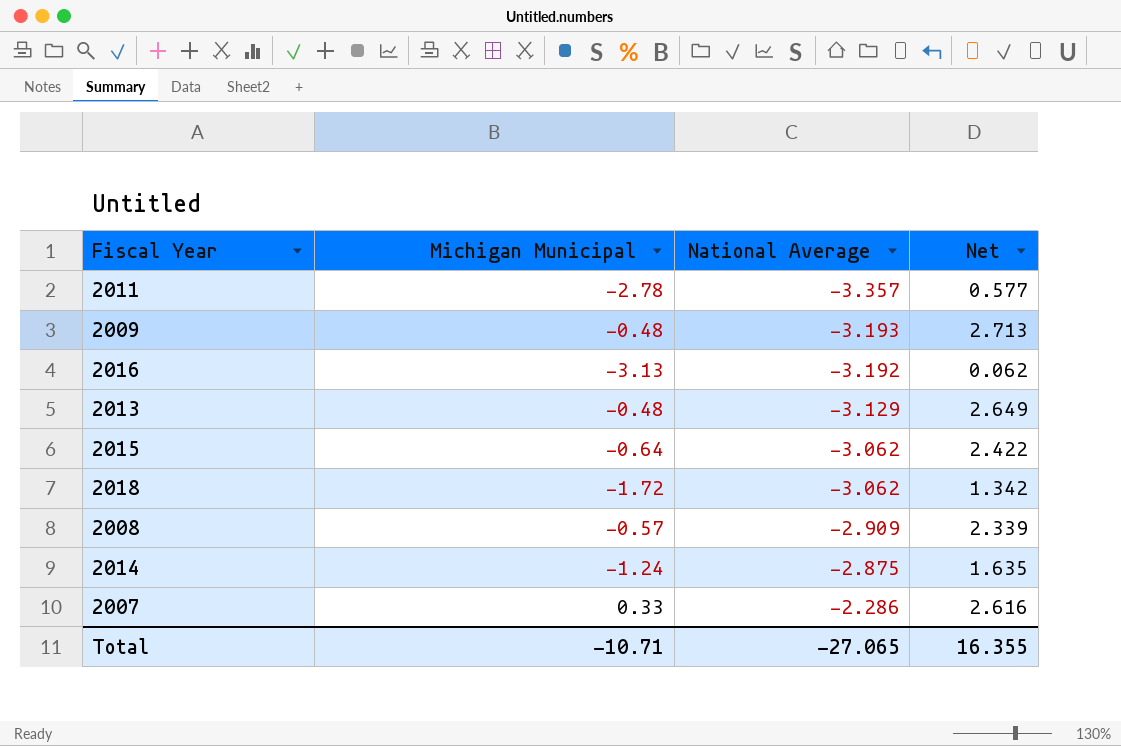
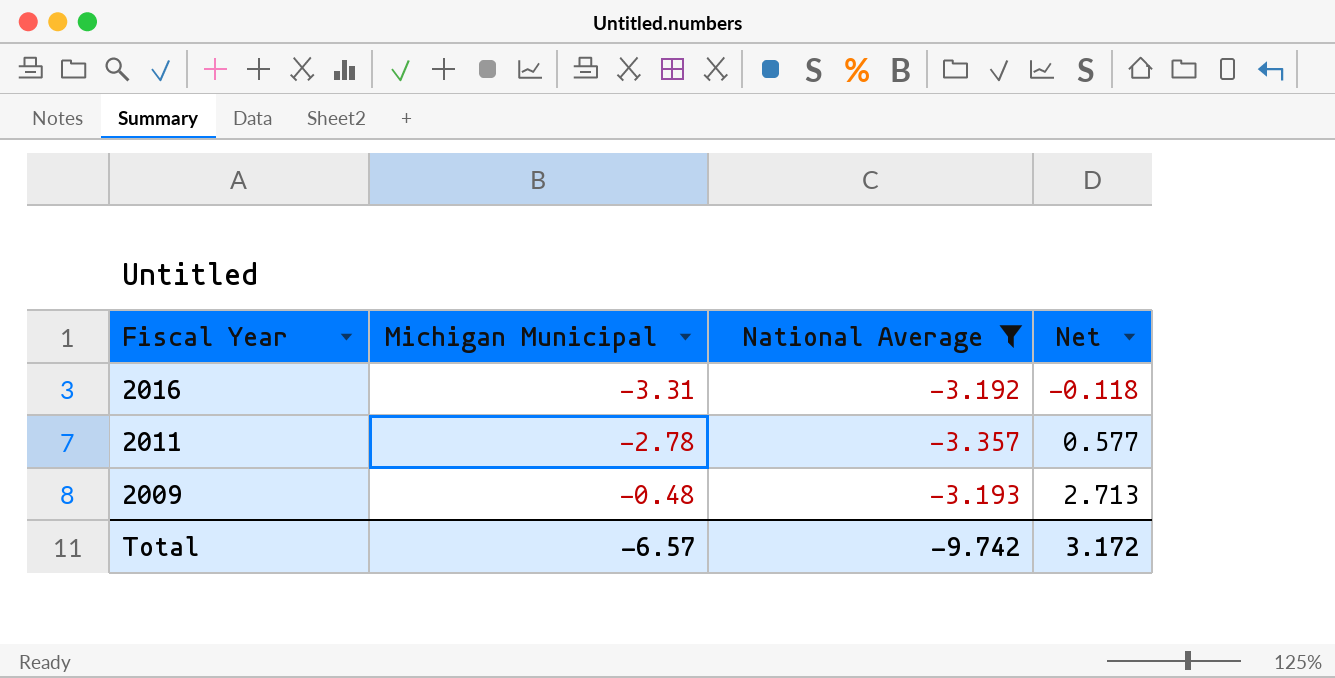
filter: none -> National Average <= -3.192
row order: National Average ascending -> Fiscal Year descending
2016 | Michigan Municipal: -3.13 -> -3.31
2016 | Net: 0.062 -> -0.118
Total | Michigan Municipal: -10.71 -> -6.57
Total | National Average: -27.065 -> -9.742
Total | Net: 16.355 -> 3.172

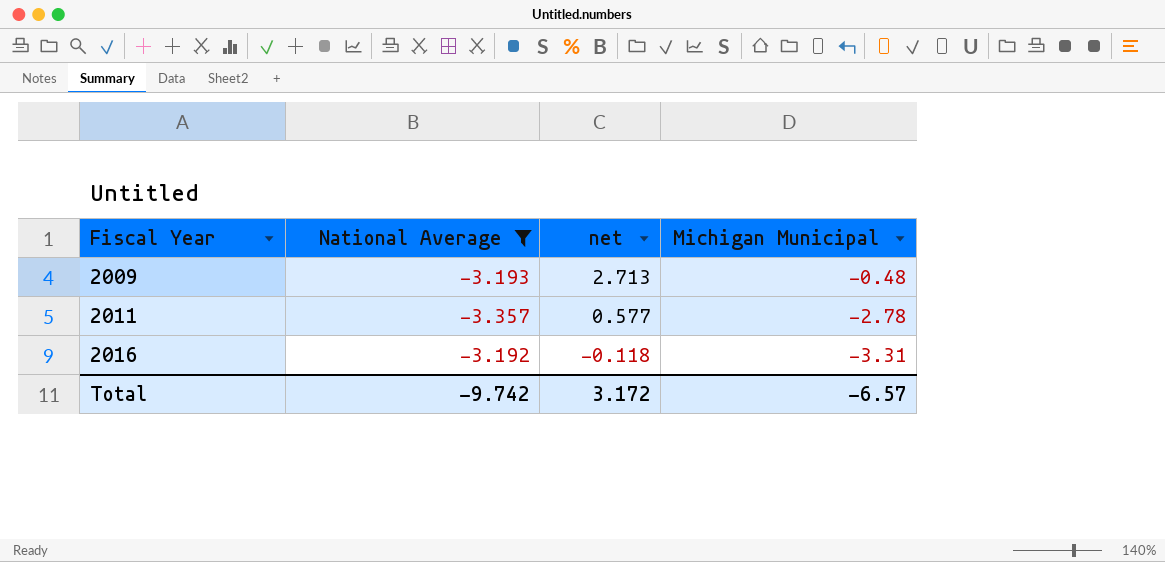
row order: Fiscal Year descending -> Fiscal Year ascending
column name: Net -> net
column Michigan Municipal | position: 2 -> 4

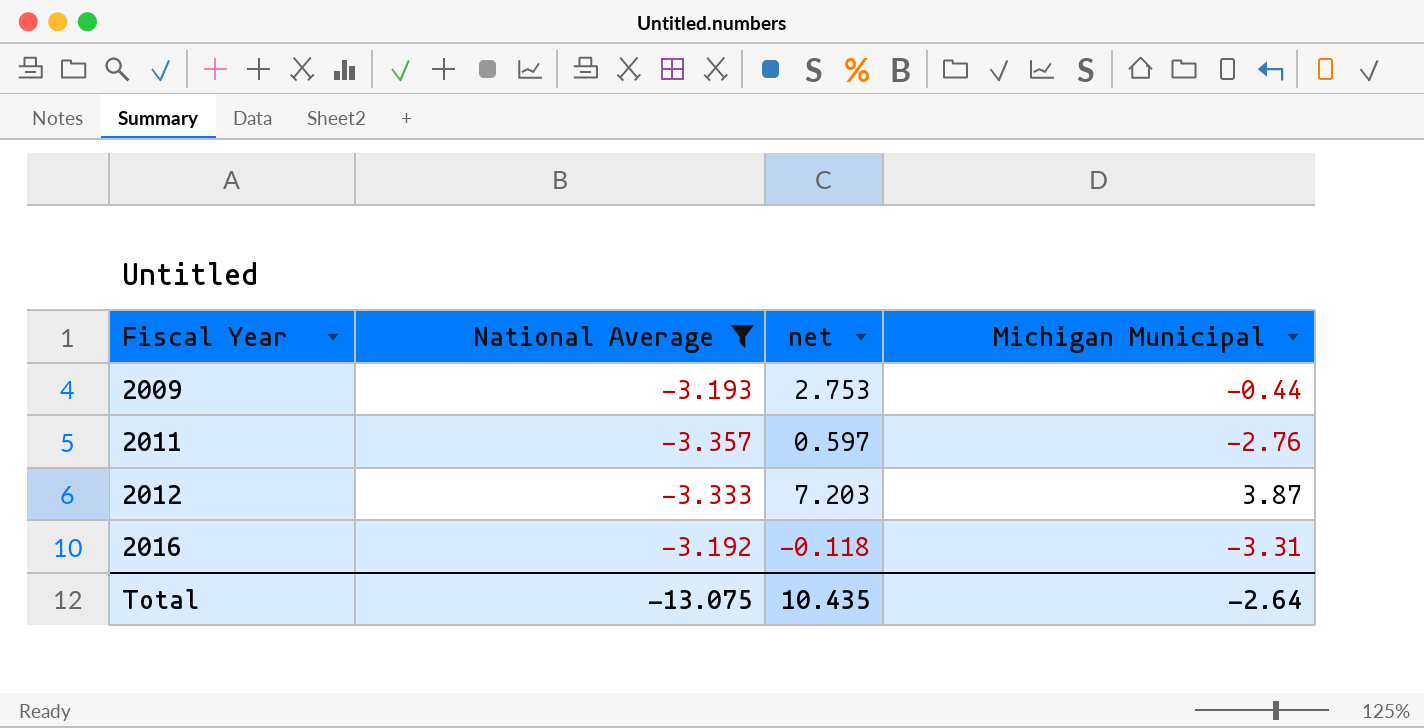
2009 | net: 2.713 -> 2.753
2009 | Michigan Municipal: -0.48 -> -0.44
2011 | net: 0.577 -> 0.597
2011 | Michigan Municipal: -2.78 -> -2.76
row 2012: none -> -3.333 | 7.203 | 3.87
Total | National Average: -9.742 -> -13.075
Total | net: 3.172 -> 10.435
Total | Michigan Municipal: -6.57 -> -2.64

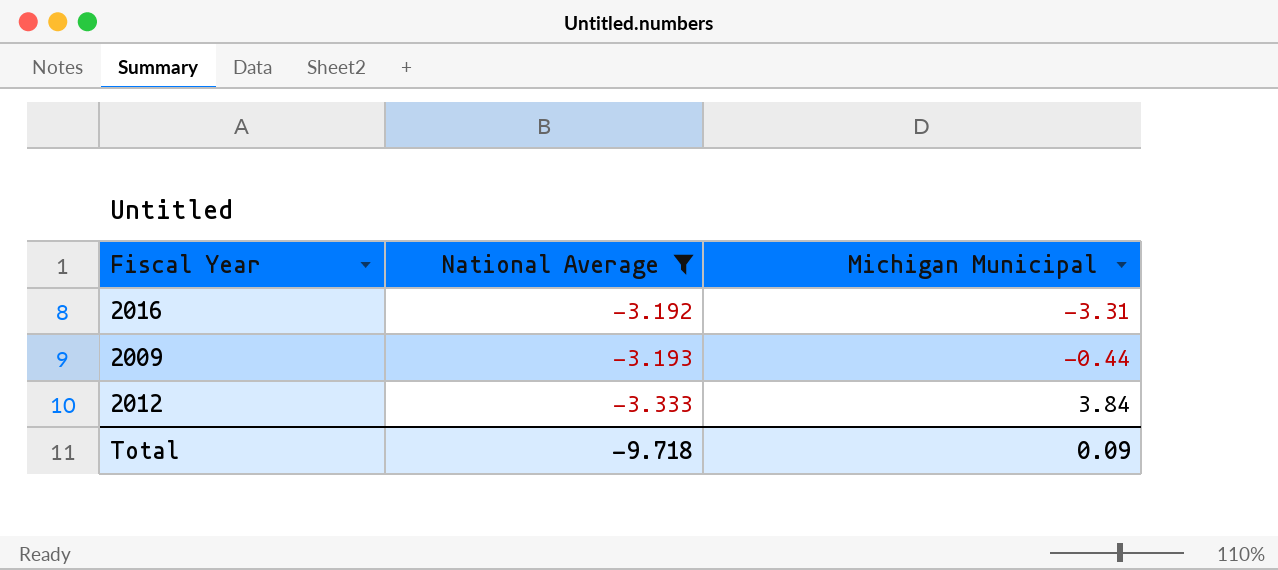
row order: Fiscal Year ascending -> National Average descending
column net | formula: [Michigan Municipal] - [National Average] -> none
row 2011: -3.357 | 0.597 | -2.76 -> none
2012 | Michigan Municipal: 3.87 -> 3.84
Total | National Average: -13.075 -> -9.718
Total | Michigan Municipal: -2.64 -> 0.09

